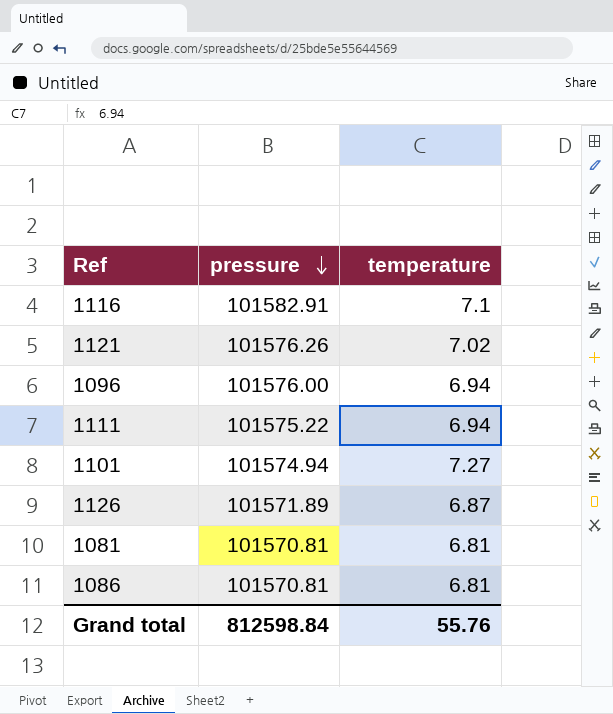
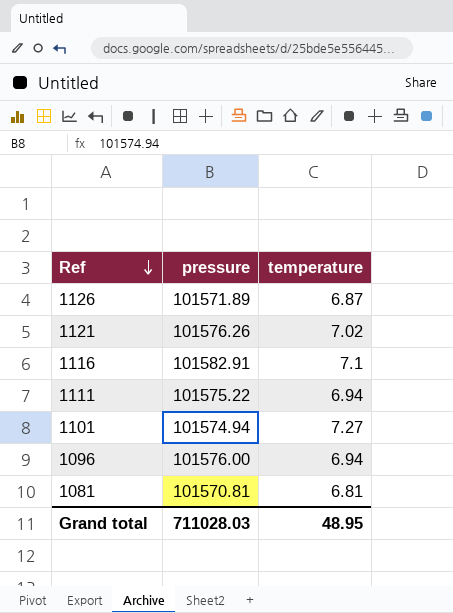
row order: pressure descending -> Ref descending
row 1086: 101570.81 | 6.81 -> none
Grand total | pressure: 812598.84 -> 711028.03
Grand total | temperature: 55.76 -> 48.95

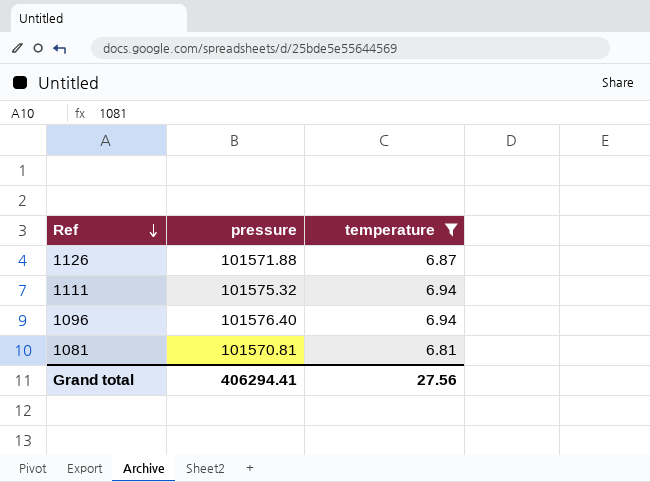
filter: none -> temperature <= 6.94
1126 | pressure: 101571.89 -> 101571.88
1111 | pressure: 101575.22 -> 101575.32
1096 | pressure: 101576.00 -> 101576.40
Grand total | pressure: 711028.03 -> 406294.41
Grand total | temperature: 48.95 -> 27.56

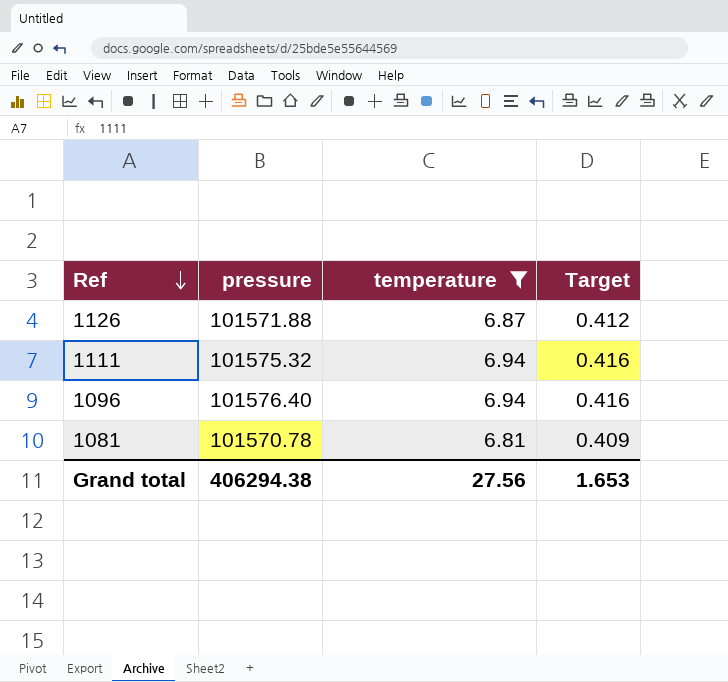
column Target | formula: none -> [temperature] * 0.06
1081 | pressure: 101570.81 -> 101570.78
Grand total | pressure: 406294.41 -> 406294.38

